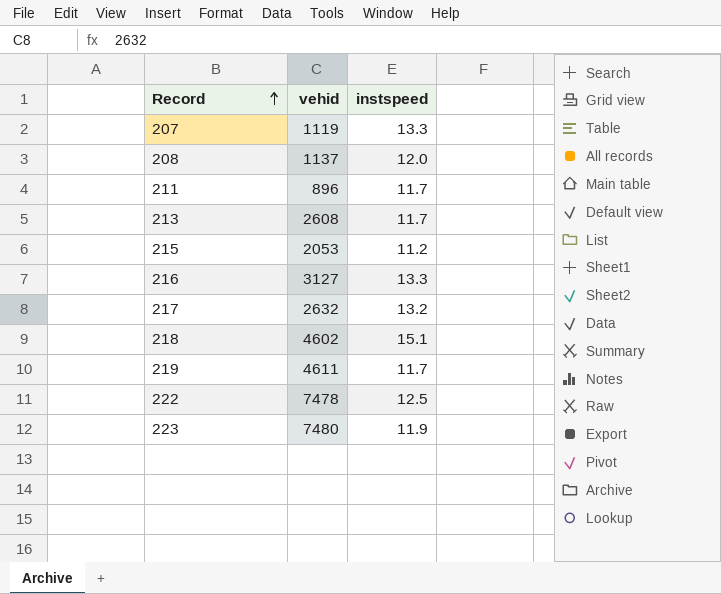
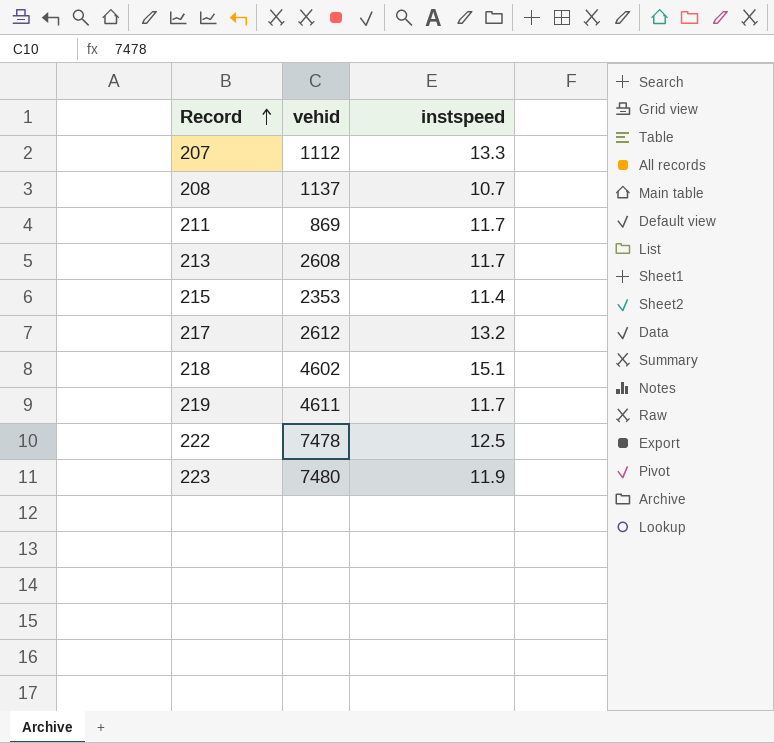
row 216: 3127 | 13.3 -> none
207 | vehid: 1119 -> 1112
208 | instspeed: 12.0 -> 10.7
211 | vehid: 896 -> 869
215 | vehid: 2053 -> 2353
215 | instspeed: 11.2 -> 11.4
217 | vehid: 2632 -> 2612

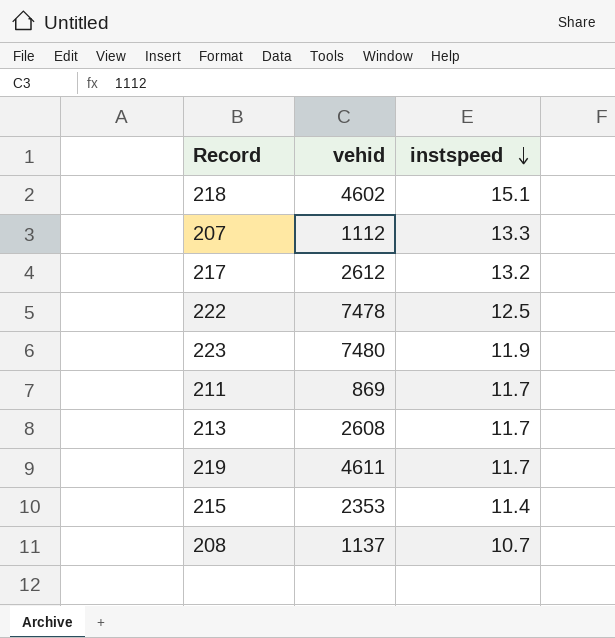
row order: Record ascending -> instspeed descending

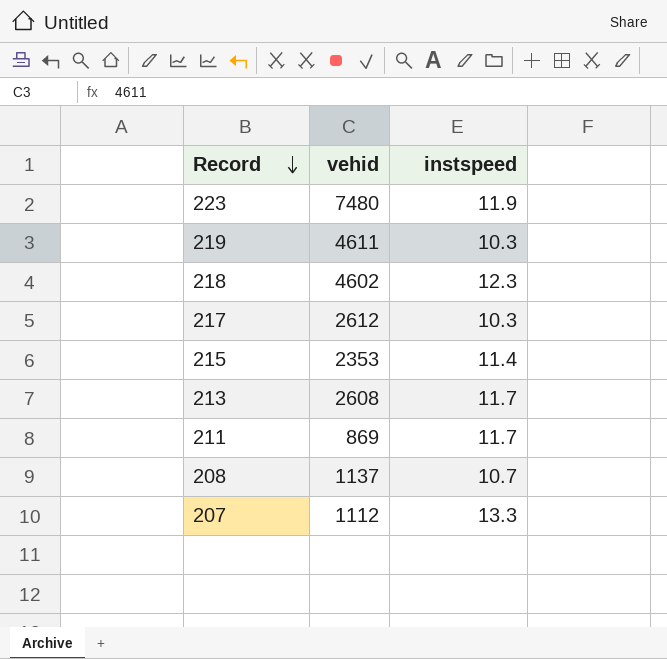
row order: instspeed descending -> Record descending
row 222: 7478 | 12.5 -> none
219 | instspeed: 11.7 -> 10.3
218 | instspeed: 15.1 -> 12.3
217 | instspeed: 13.2 -> 10.3

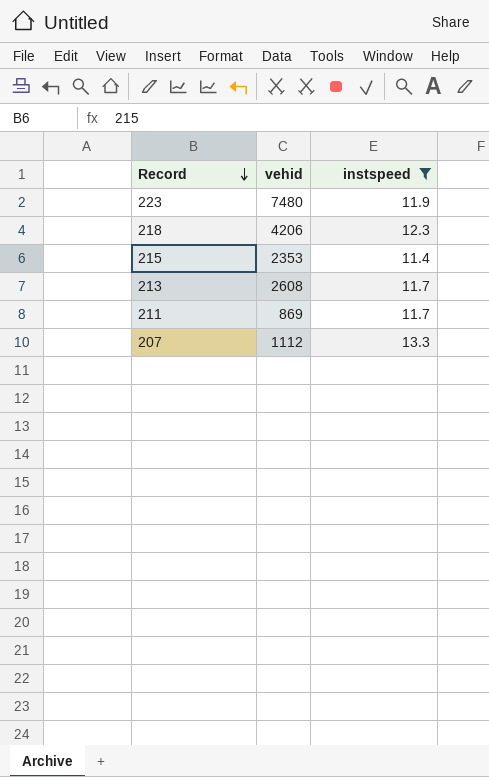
filter: none -> instspeed >= 11.4
218 | vehid: 4602 -> 4206

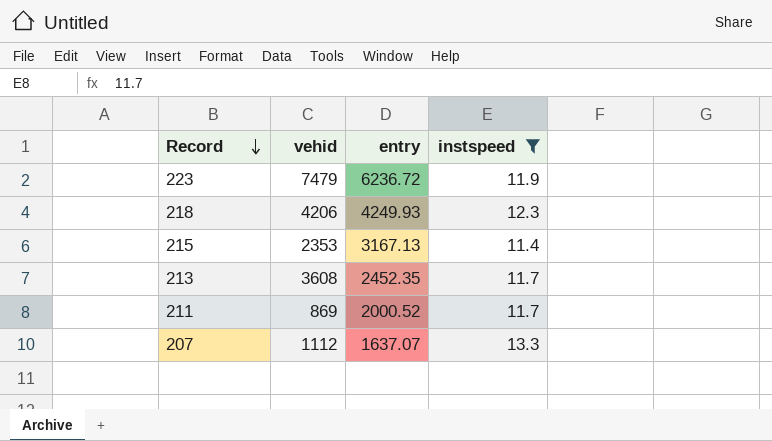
column entry | position: none -> 3
223 | vehid: 7480 -> 7479
213 | vehid: 2608 -> 3608

